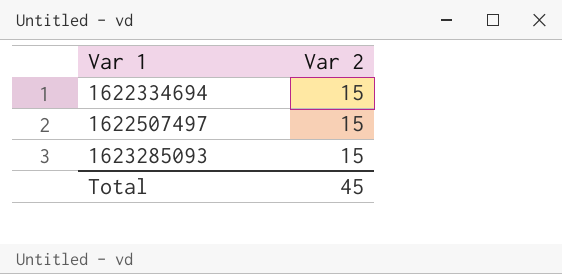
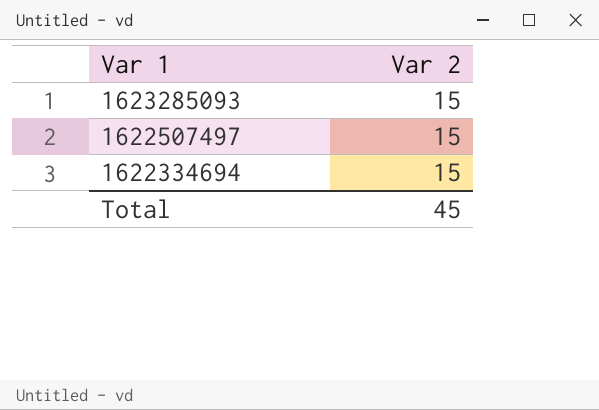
row order: Var 1 ascending -> Var 1 descending

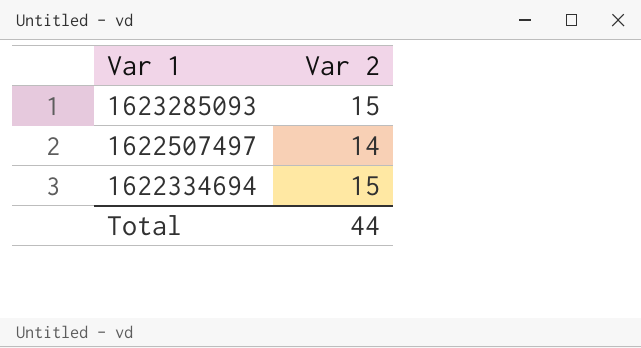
1622507497 | Var 2: 15 -> 14
Total | Var 2: 45 -> 44

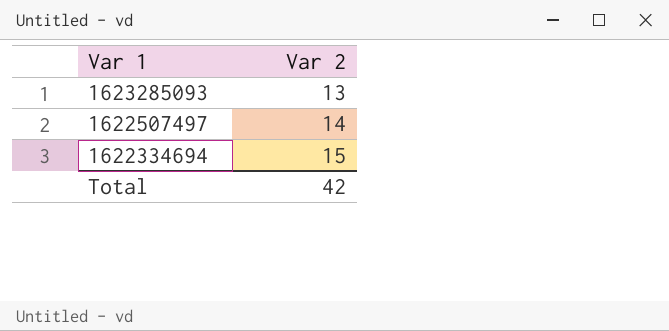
1623285093 | Var 2: 15 -> 13
Total | Var 2: 44 -> 42

